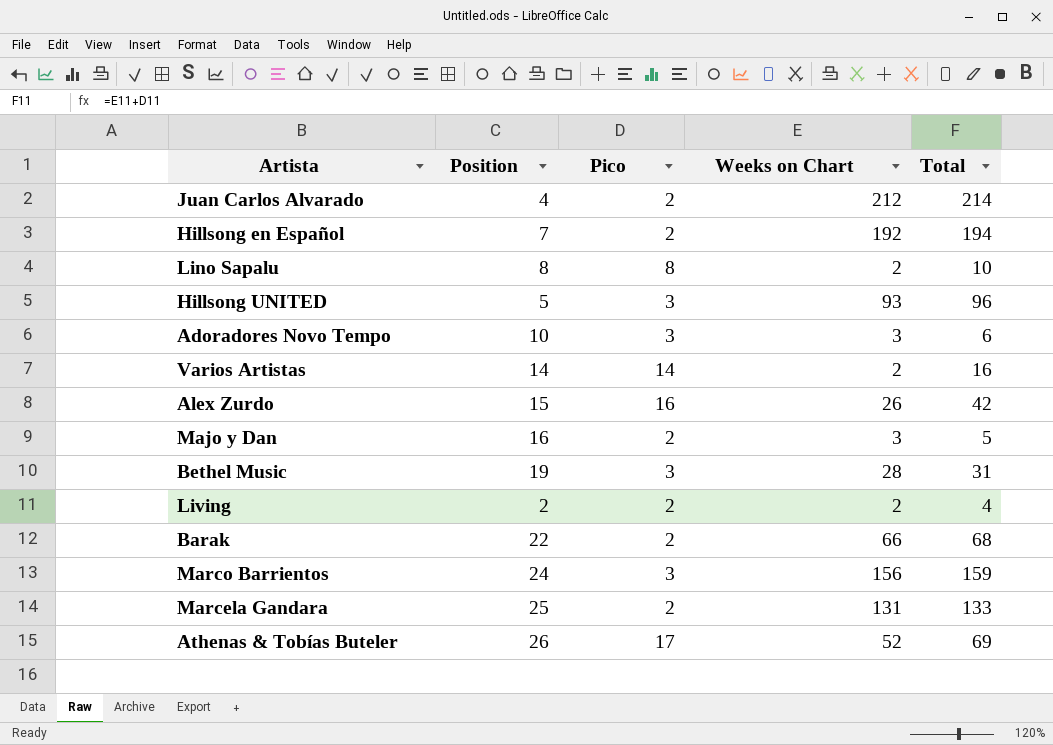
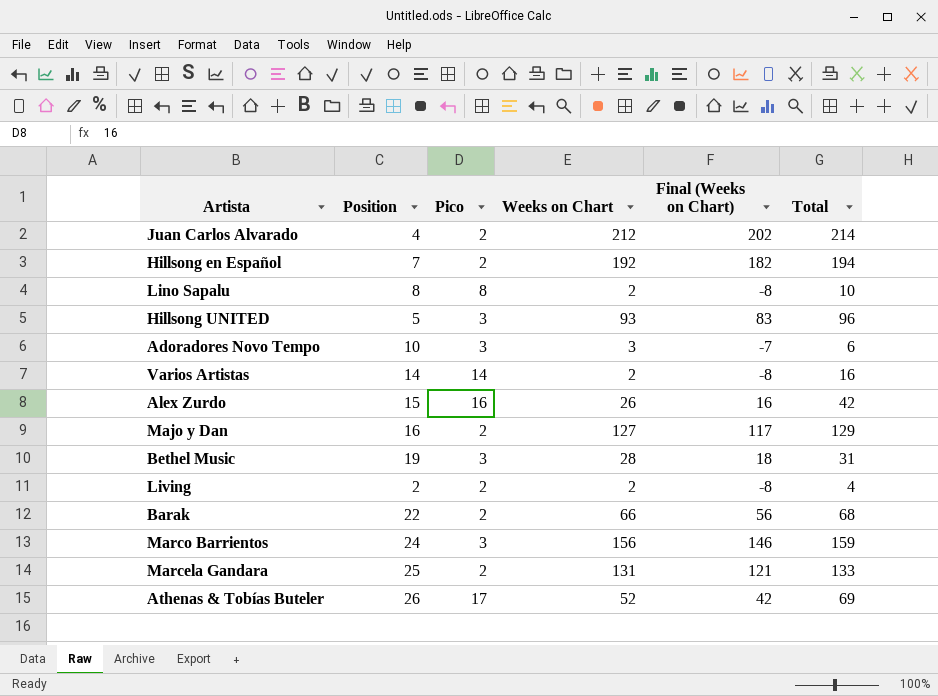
column Final (Weeks on Chart) | formula: none -> [Weeks on Chart] - 10
Majo y Dan | Weeks on Chart: 3 -> 127
Majo y Dan | Total: 5 -> 129

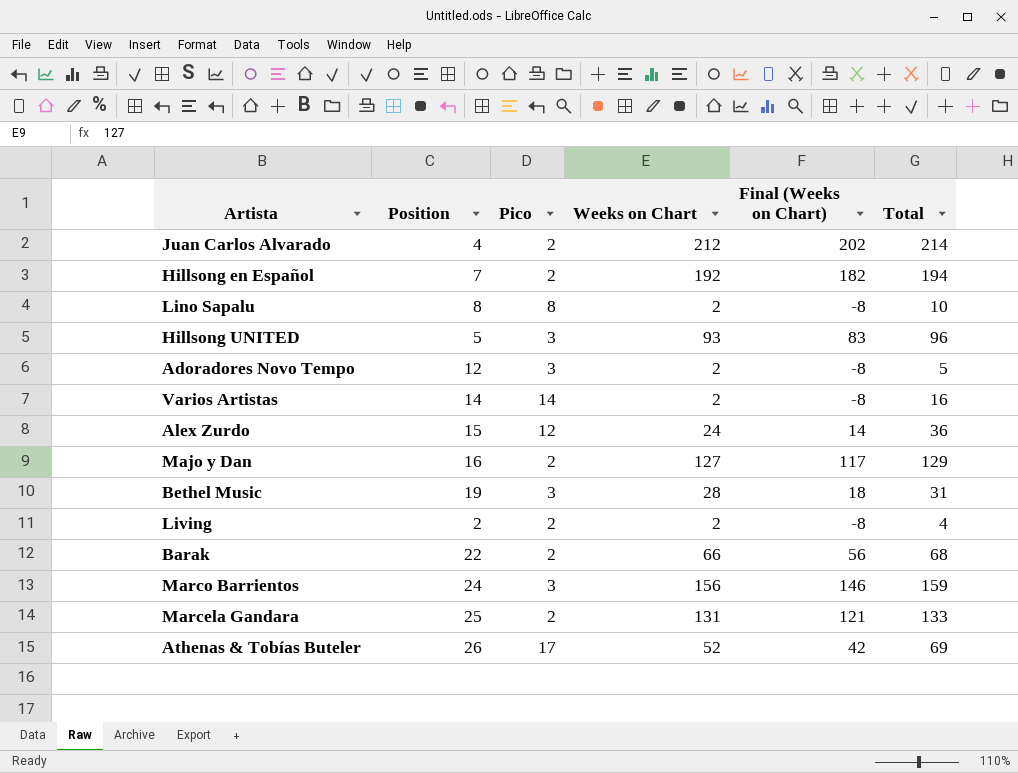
Adoradores Novo Tempo | Position: 10 -> 12
Adoradores Novo Tempo | Weeks on Chart: 3 -> 2
Adoradores Novo Tempo | Final (Weeks on Chart): -7 -> -8
Adoradores Novo Tempo | Total: 6 -> 5
Alex Zurdo | Pico: 16 -> 12
Alex Zurdo | Weeks on Chart: 26 -> 24
Alex Zurdo | Final (Weeks on Chart): 16 -> 14
Alex Zurdo | Total: 42 -> 36

